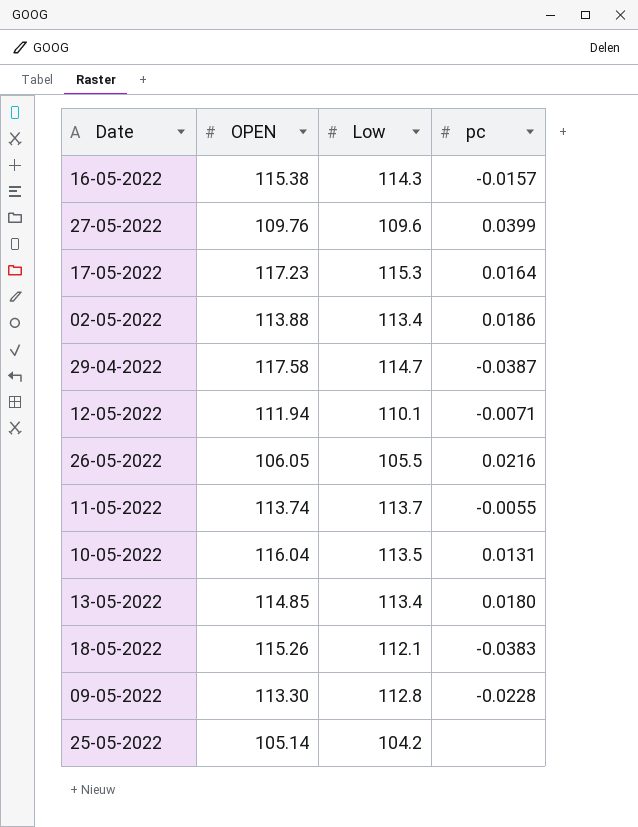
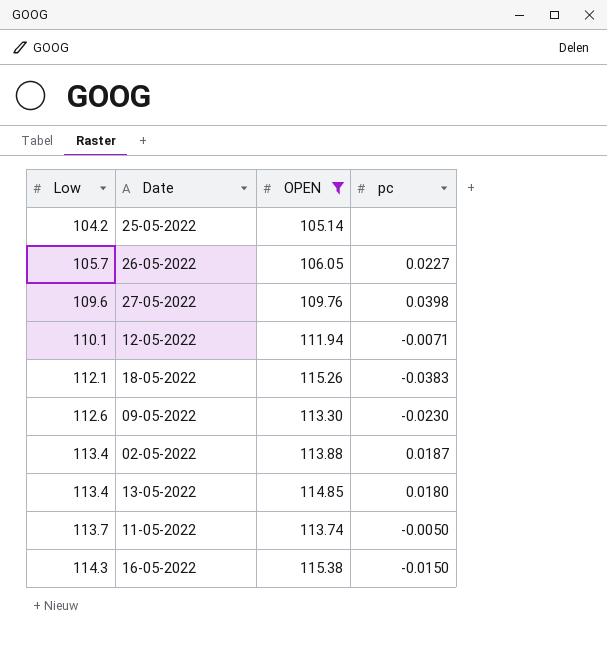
filter: none -> OPEN <= 115.38
row order: none -> Low ascending
column Low | position: 3 -> 1
26-05-2022 | Low: 105.5 -> 105.7
26-05-2022 | pc: 0.0216 -> 0.0227
27-05-2022 | pc: 0.0399 -> 0.0398
09-05-2022 | Low: 112.8 -> 112.6
09-05-2022 | pc: -0.0228 -> -0.0230
02-05-2022 | pc: 0.0186 -> 0.0187
11-05-2022 | pc: -0.0055 -> -0.0050
16-05-2022 | pc: -0.0157 -> -0.0150

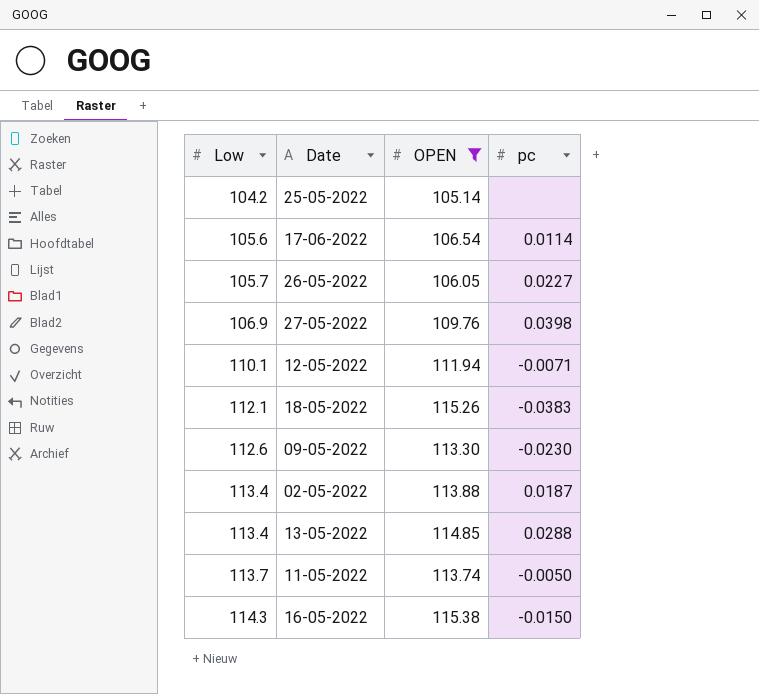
row 17-06-2022: none -> 105.6 | 106.54 | 0.0114
27-05-2022 | Low: 109.6 -> 106.9
13-05-2022 | pc: 0.0180 -> 0.0288

